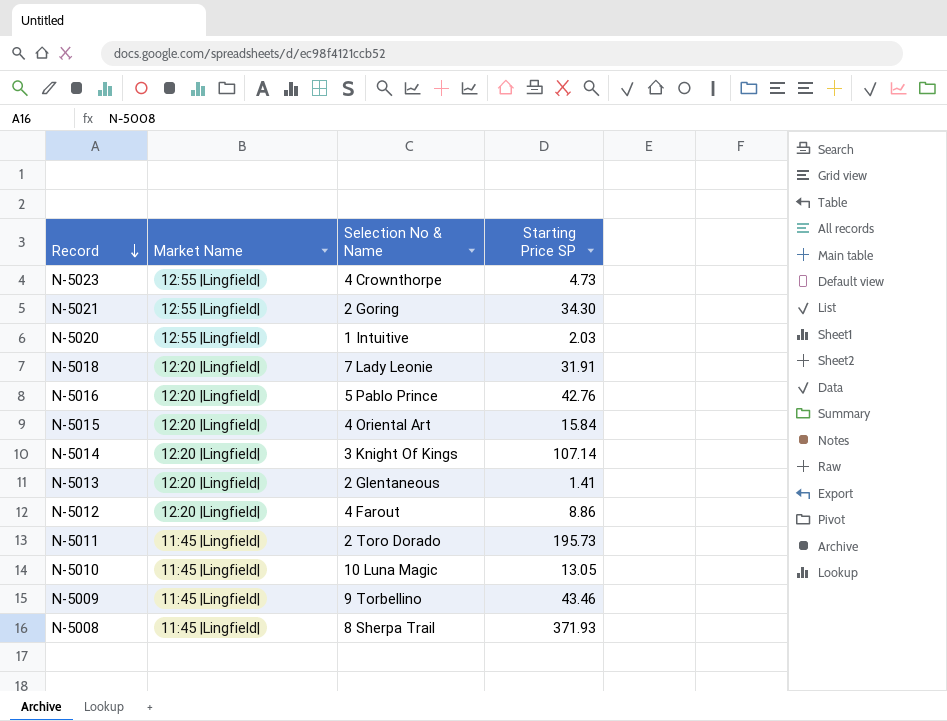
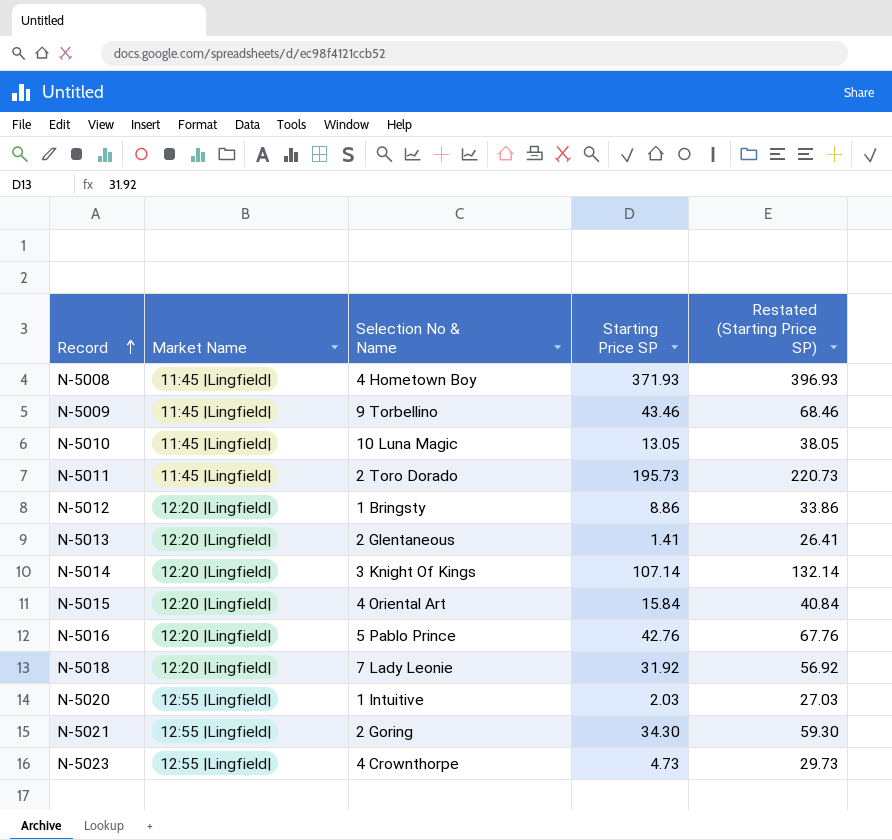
row order: Record descending -> Record ascending
column Restated (Starting Price SP) | formula: none -> [Starting Price SP] + 25
N-5008 | Selection No & Name: 8 Sherpa Trail -> 4 Hometown Boy
N-5012 | Selection No & Name: 4 Farout -> 1 Bringsty
N-5018 | Starting Price SP: 31.91 -> 31.92

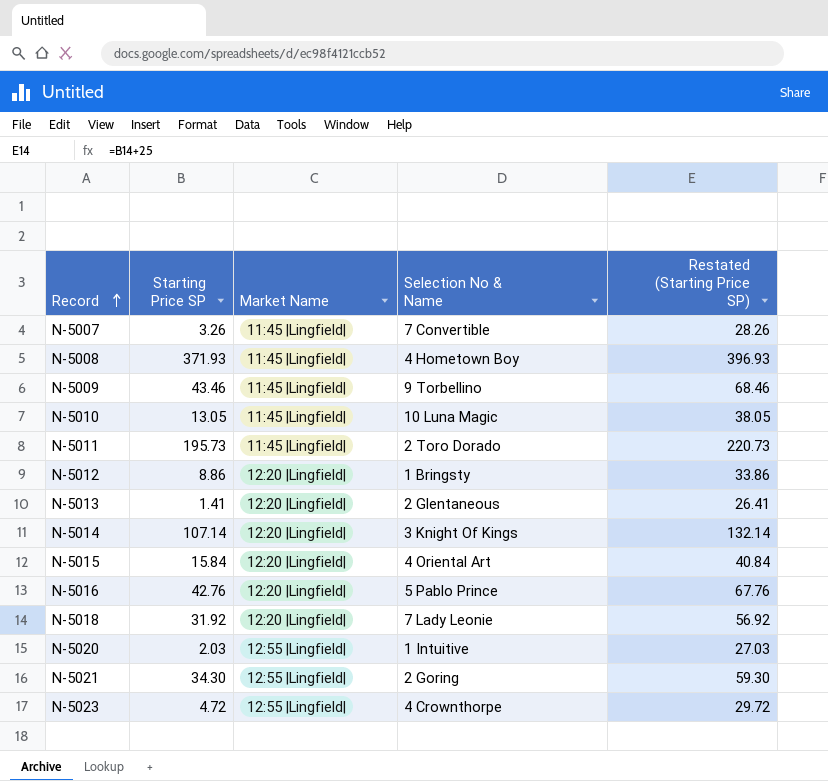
column Starting Price SP | position: 4 -> 2
row N-5007: none -> 3.26 | 11:45 |Lingfield| | 7 Convertible | 28.26
N-5023 | Starting Price SP: 4.73 -> 4.72
N-5023 | Restated (Starting Price SP): 29.73 -> 29.72

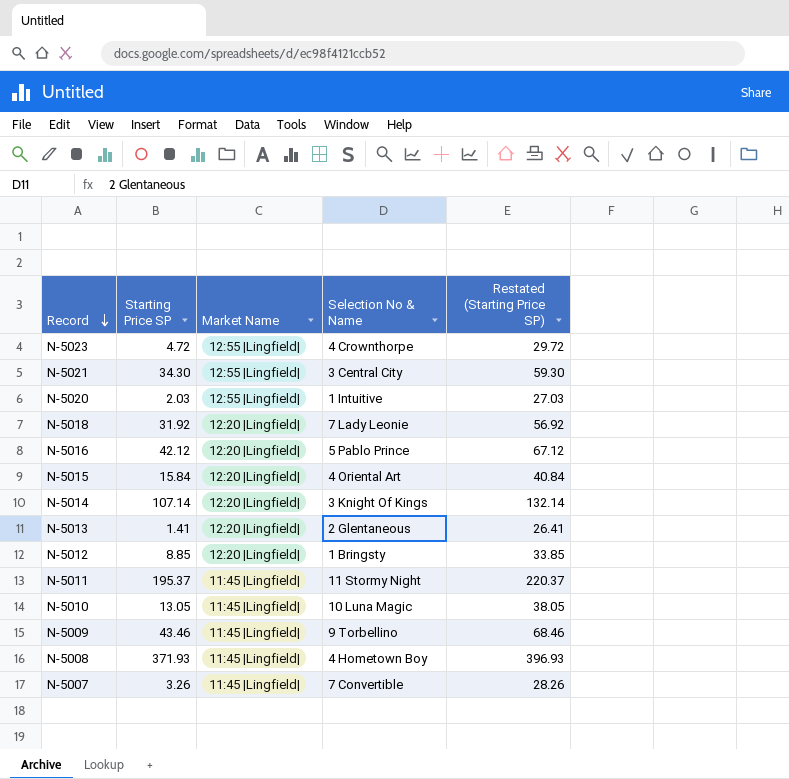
row order: Record ascending -> Record descending
N-5021 | Selection No & Name: 2 Goring -> 3 Central City
N-5016 | Starting Price SP: 42.76 -> 42.12
N-5016 | Restated (Starting Price SP): 67.76 -> 67.12
N-5012 | Starting Price SP: 8.86 -> 8.85
N-5012 | Restated (Starting Price SP): 33.86 -> 33.85
N-5011 | Starting Price SP: 195.73 -> 195.37
N-5011 | Selection No & Name: 2 Toro Dorado -> 11 Stormy Night
N-5011 | Restated (Starting Price SP): 220.73 -> 220.37

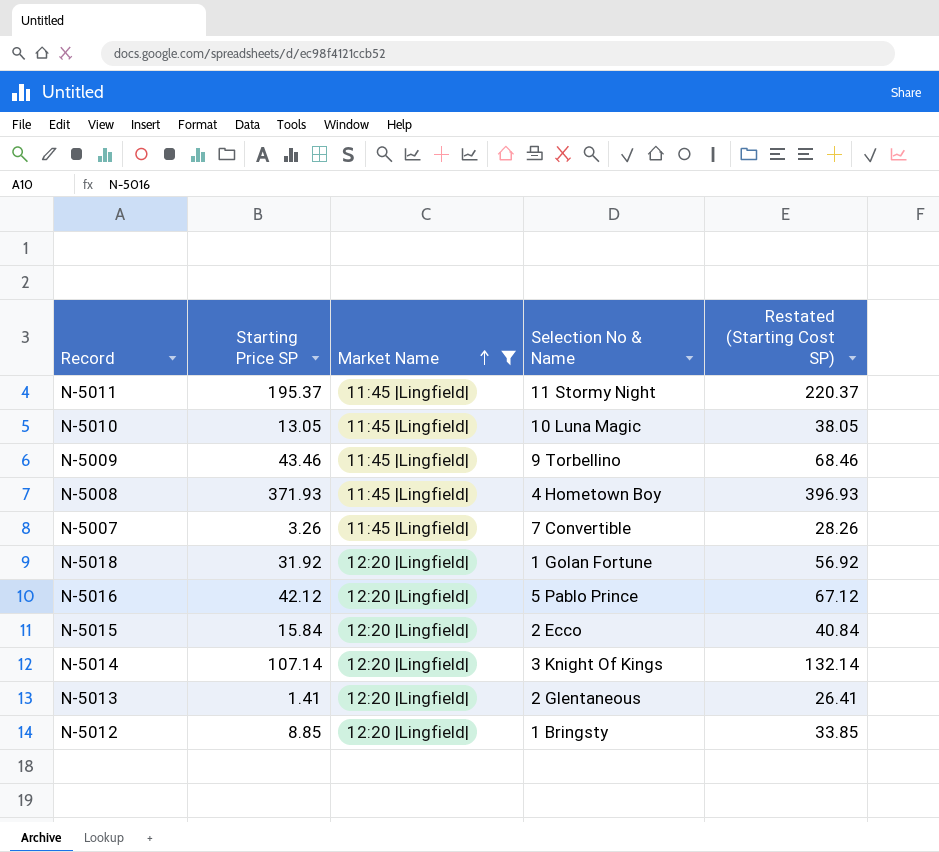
filter: none -> Market Name != 12:55 |Lingfield|
row order: Record descending -> Market Name ascending
column name: Restated (Starting Price SP) -> Restated (Starting Cost SP)
N-5018 | Selection No & Name: 7 Lady Leonie -> 1 Golan Fortune
N-5015 | Selection No & Name: 4 Oriental Art -> 2 Ecco

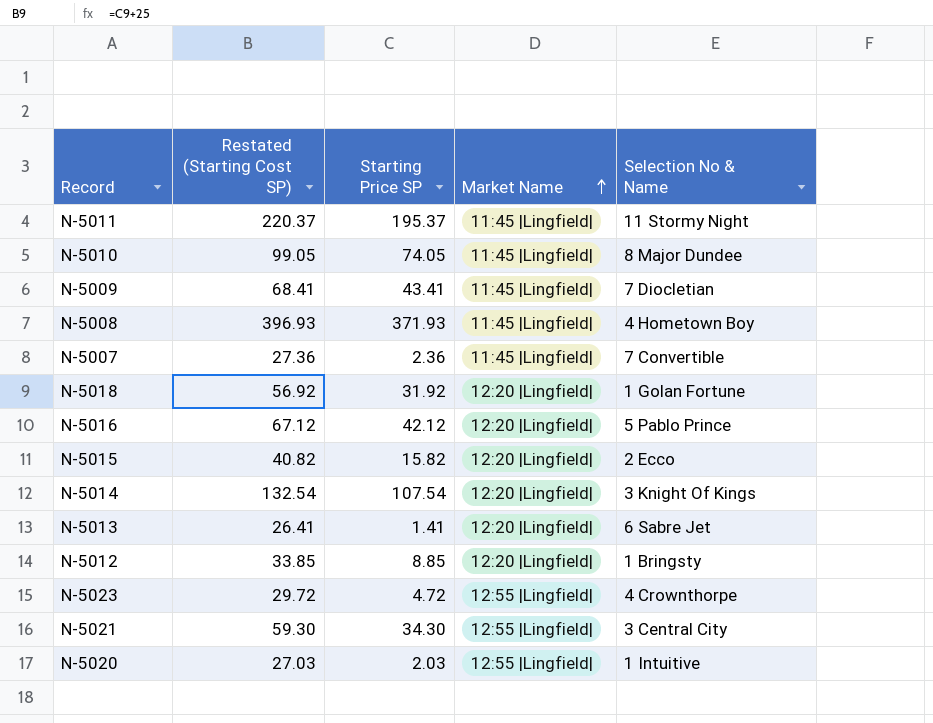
filter: Market Name != 12:55 |Lingfield| -> none
column Restated (Starting Cost SP) | position: 5 -> 2
N-5010 | Restated (Starting Cost SP): 38.05 -> 99.05
N-5010 | Starting Price SP: 13.05 -> 74.05
N-5010 | Selection No & Name: 10 Luna Magic -> 8 Major Dundee
N-5009 | Restated (Starting Cost SP): 68.46 -> 68.41
N-5009 | Starting Price SP: 43.46 -> 43.41
N-5009 | Selection No & Name: 9 Torbellino -> 7 Diocletian
N-5007 | Restated (Starting Cost SP): 28.26 -> 27.36
N-5007 | Starting Price SP: 3.26 -> 2.36
N-5015 | Restated (Starting Cost SP): 40.84 -> 40.82
N-5015 | Starting Price SP: 15.84 -> 15.82
N-5014 | Restated (Starting Cost SP): 132.14 -> 132.54
N-5014 | Starting Price SP: 107.14 -> 107.54
N-5013 | Selection No & Name: 2 Glentaneous -> 6 Sabre Jet

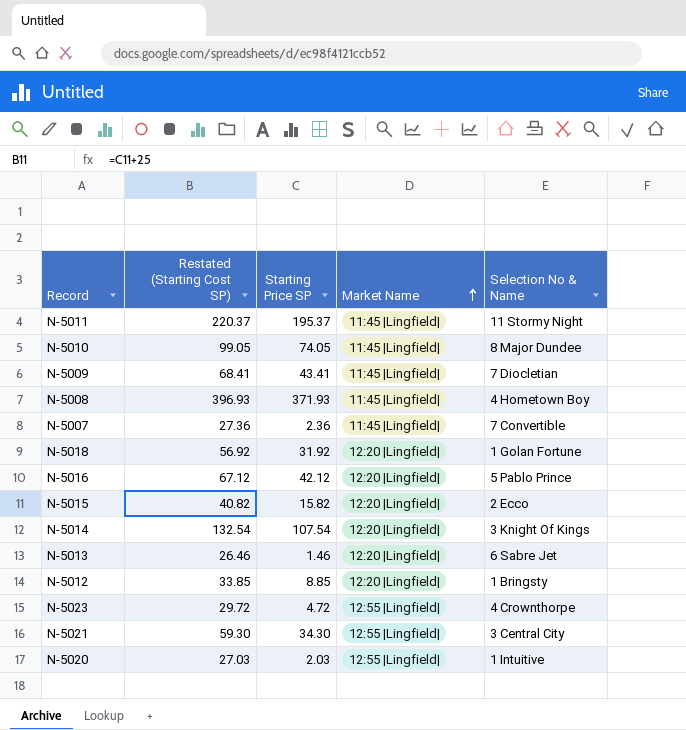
N-5013 | Restated (Starting Cost SP): 26.41 -> 26.46
N-5013 | Starting Price SP: 1.41 -> 1.46

